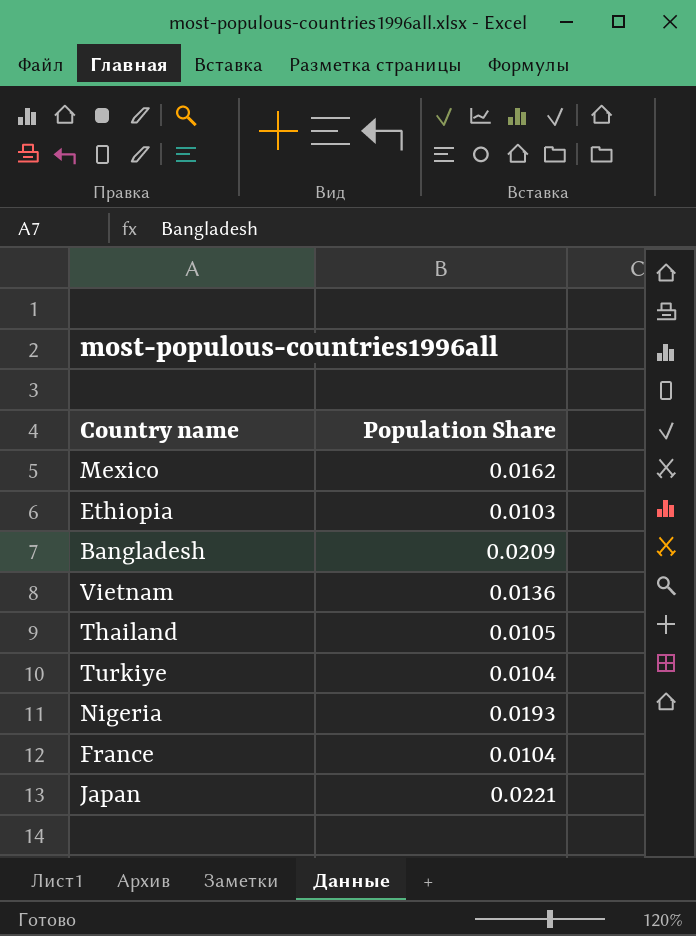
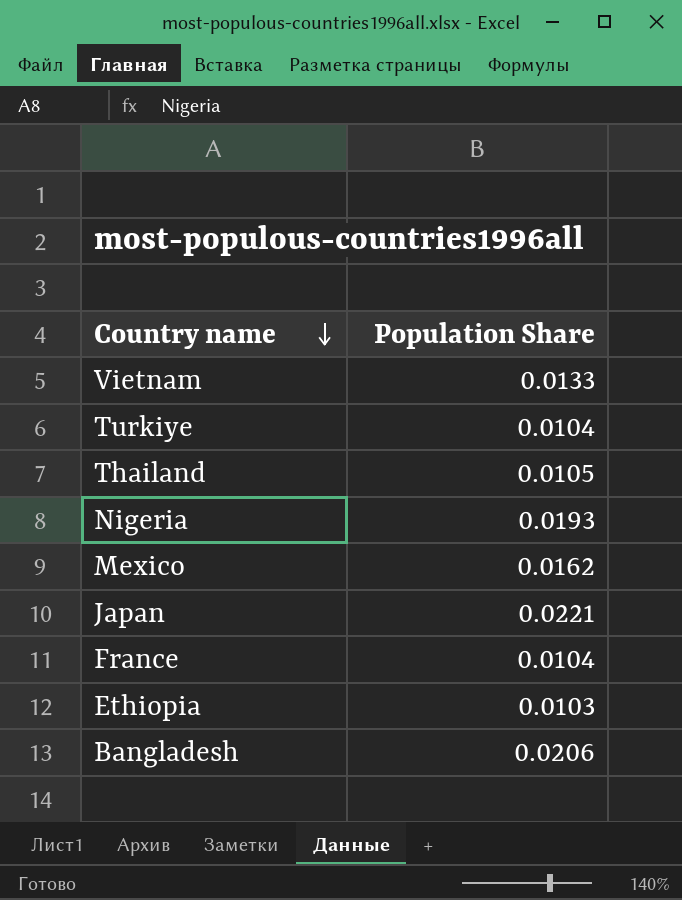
row order: none -> Country name descending
Vietnam | Population Share: 0.0136 -> 0.0133
Bangladesh | Population Share: 0.0209 -> 0.0206

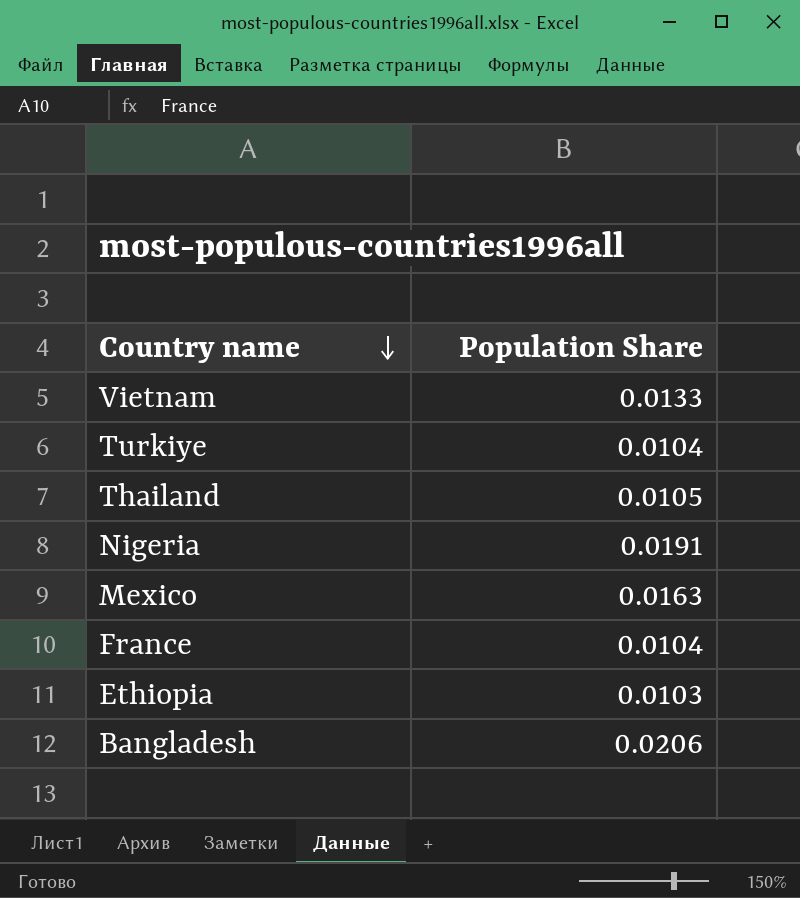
row Japan: 0.0221 -> none
Nigeria | Population Share: 0.0193 -> 0.0191
Mexico | Population Share: 0.0162 -> 0.0163

